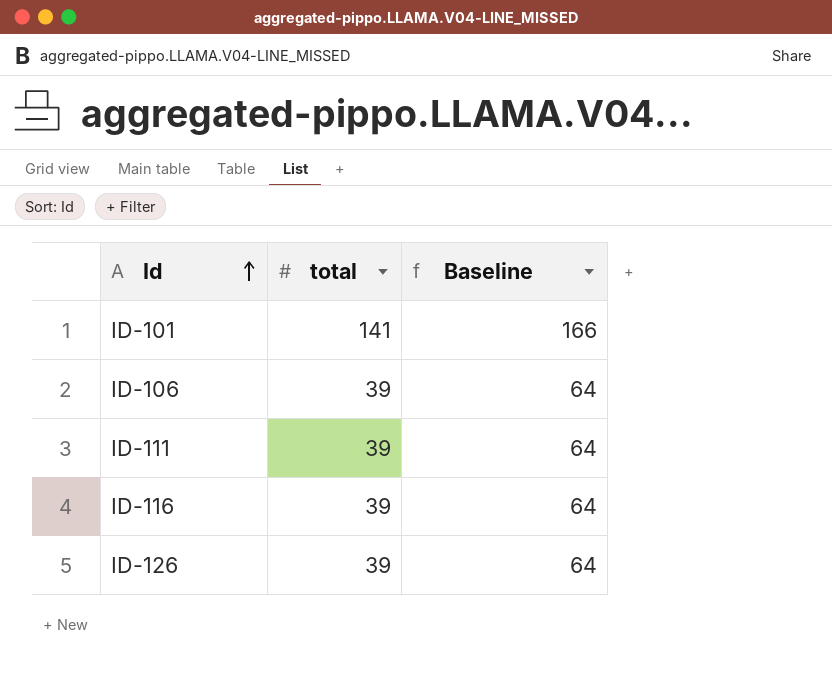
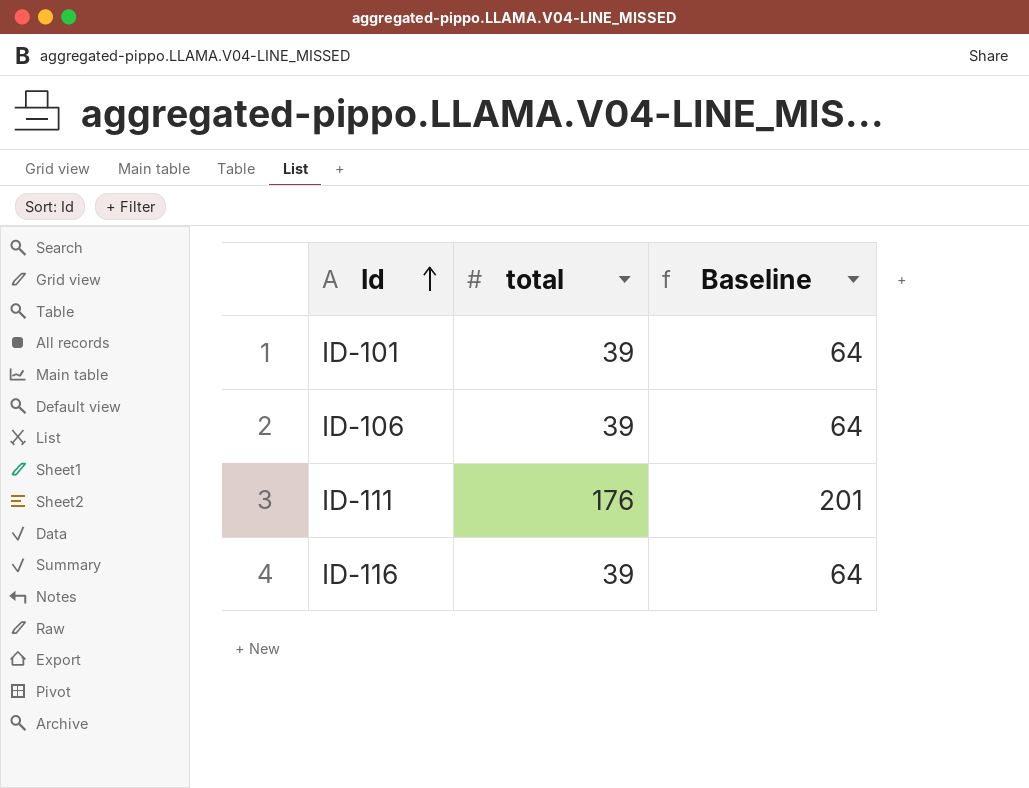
row ID-126: 39 | 64 -> none
ID-101 | total: 141 -> 39
ID-101 | Baseline: 166 -> 64
ID-111 | total: 39 -> 176
ID-111 | Baseline: 64 -> 201

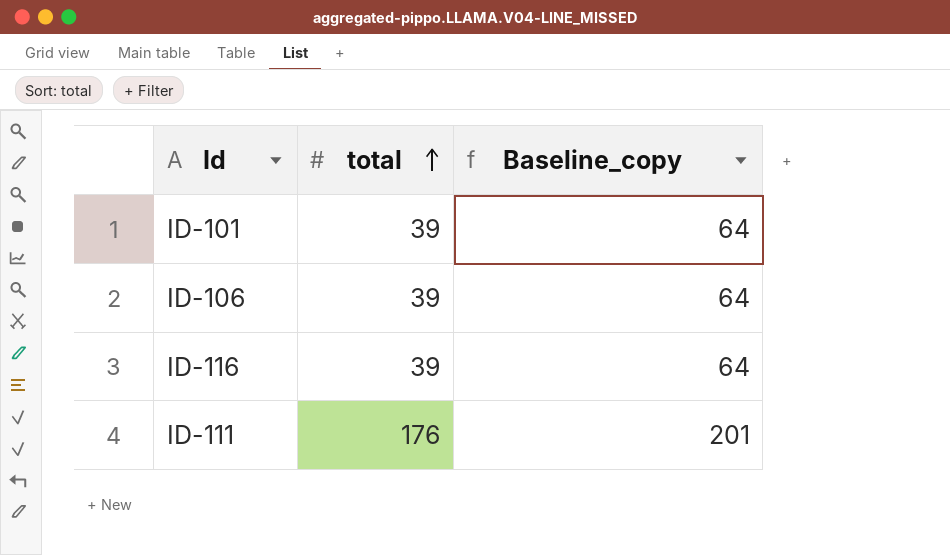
row order: Id ascending -> total ascending
column name: Baseline -> Baseline_copy

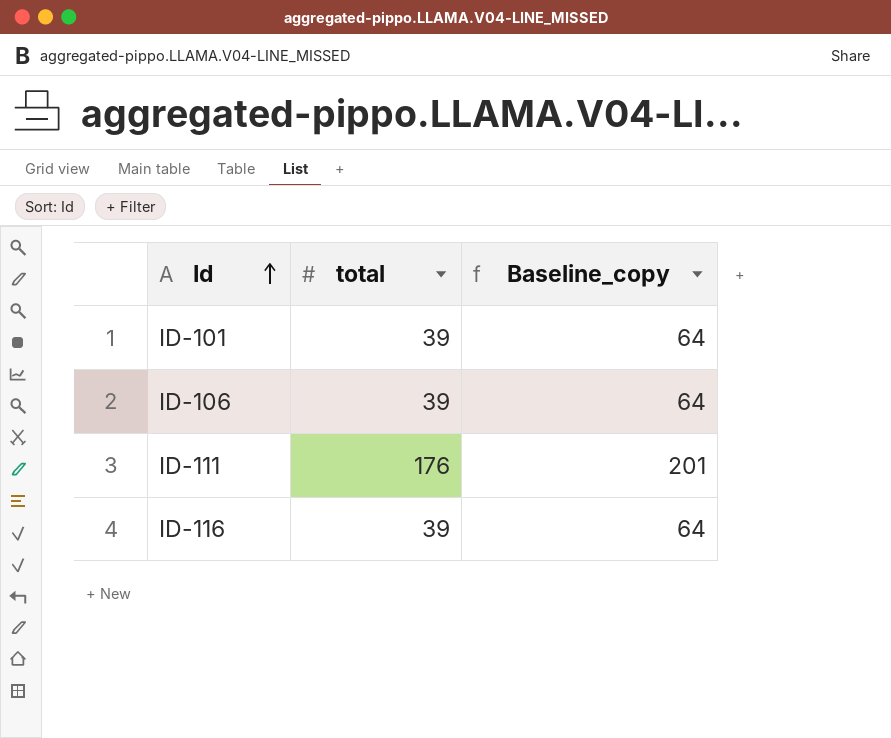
row order: total ascending -> Id ascending

